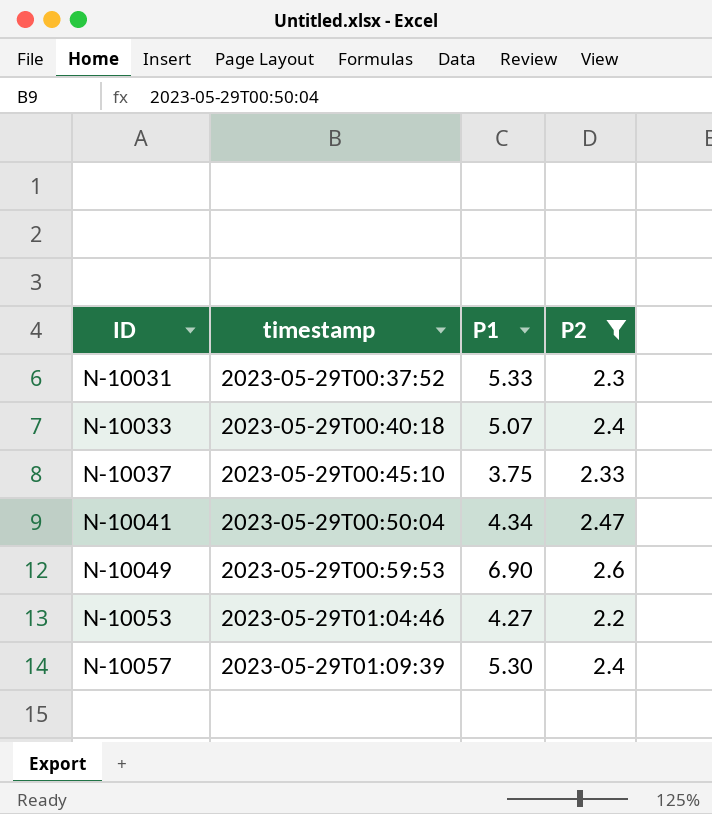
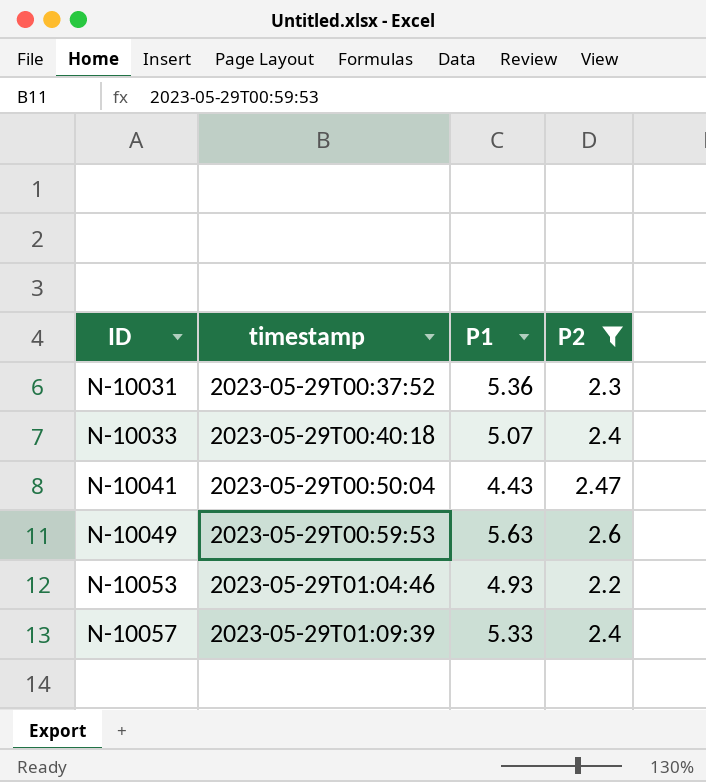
row N-10037: 2023-05-29T00:45:10 | 3.75 | 2.33 -> none
N-10031 | P1: 5.33 -> 5.36
N-10041 | P1: 4.34 -> 4.43
N-10049 | P1: 6.90 -> 5.63
N-10053 | P1: 4.27 -> 4.93
N-10057 | P1: 5.30 -> 5.33

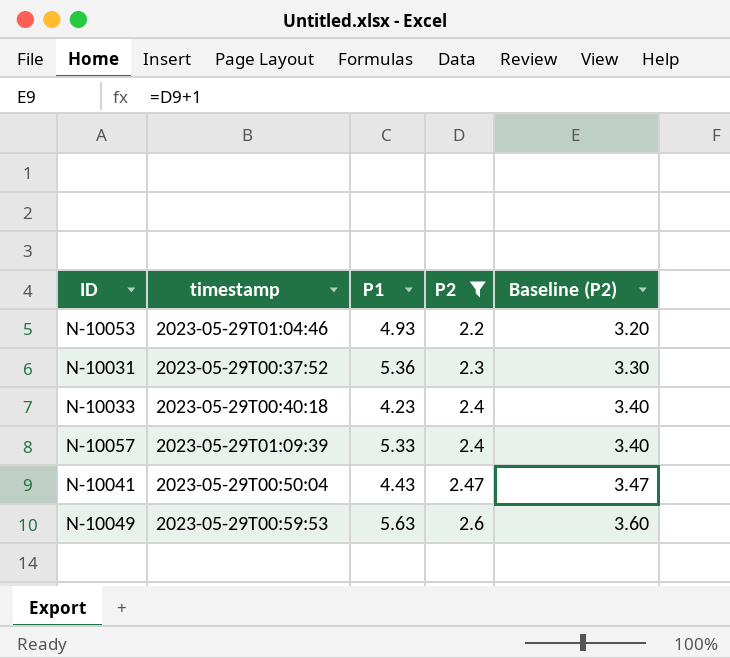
row order: ID ascending -> P2 ascending
column Baseline (P2) | formula: none -> [P2] + 1
N-10033 | P1: 5.07 -> 4.23

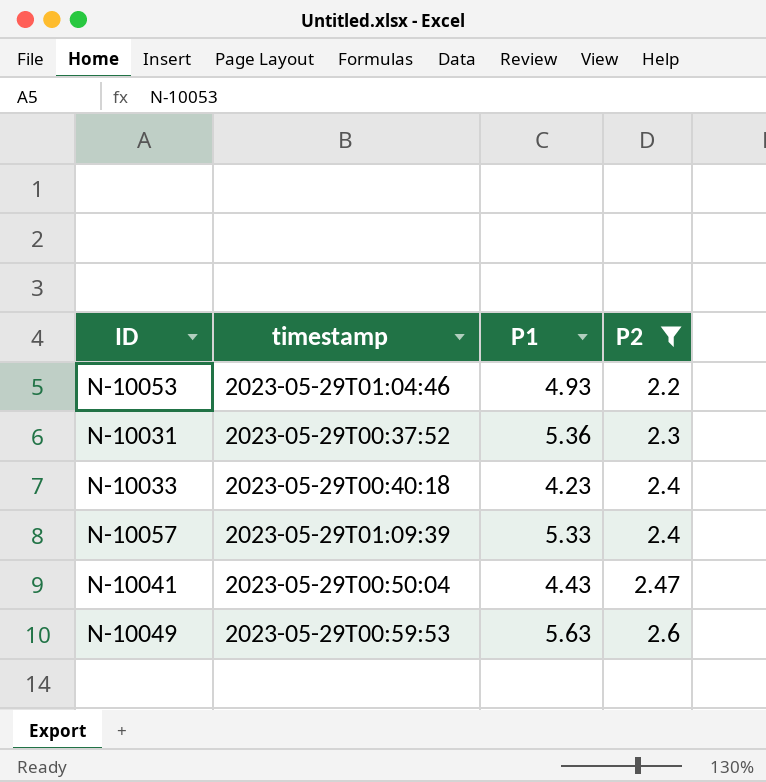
column Baseline (P2) | formula: [P2] + 1 -> none

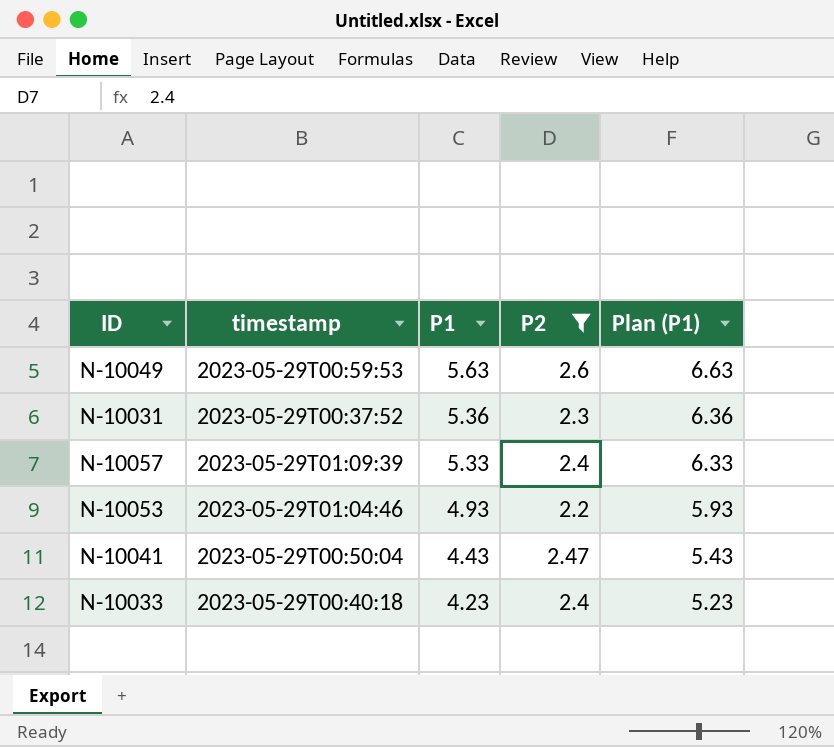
row order: P2 ascending -> P1 descending
column Plan (P1) | formula: none -> [P1] + 1

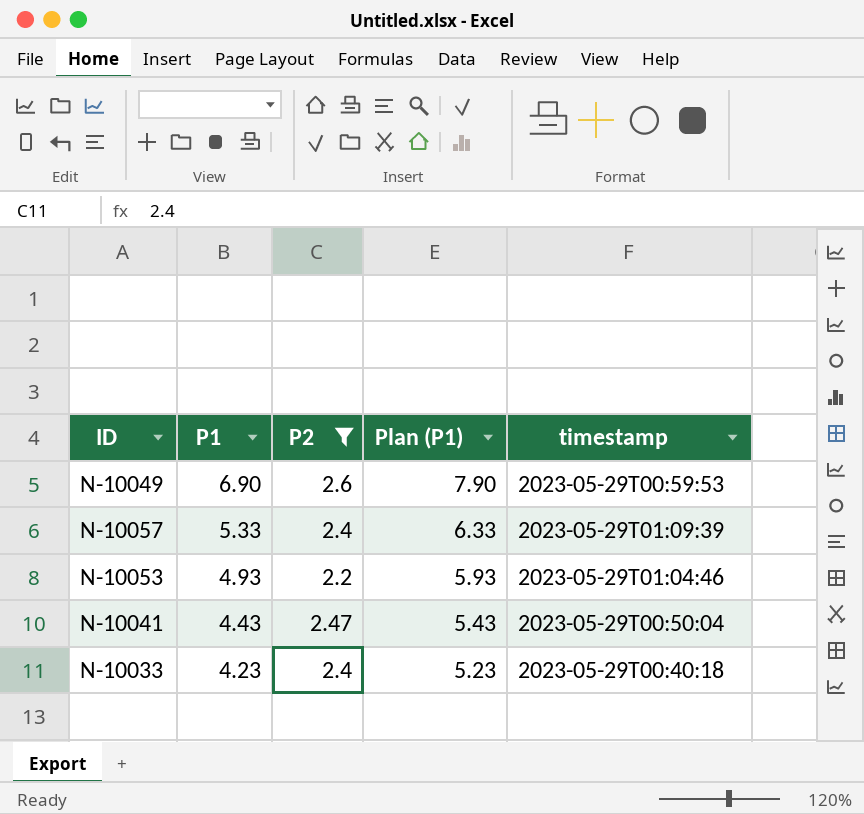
column timestamp | position: 2 -> 5
row N-10031: 2023-05-29T00:37:52 | 5.36 | 2.3 | 6.36 -> none
N-10049 | P1: 5.63 -> 6.90
N-10049 | Plan (P1): 6.63 -> 7.90

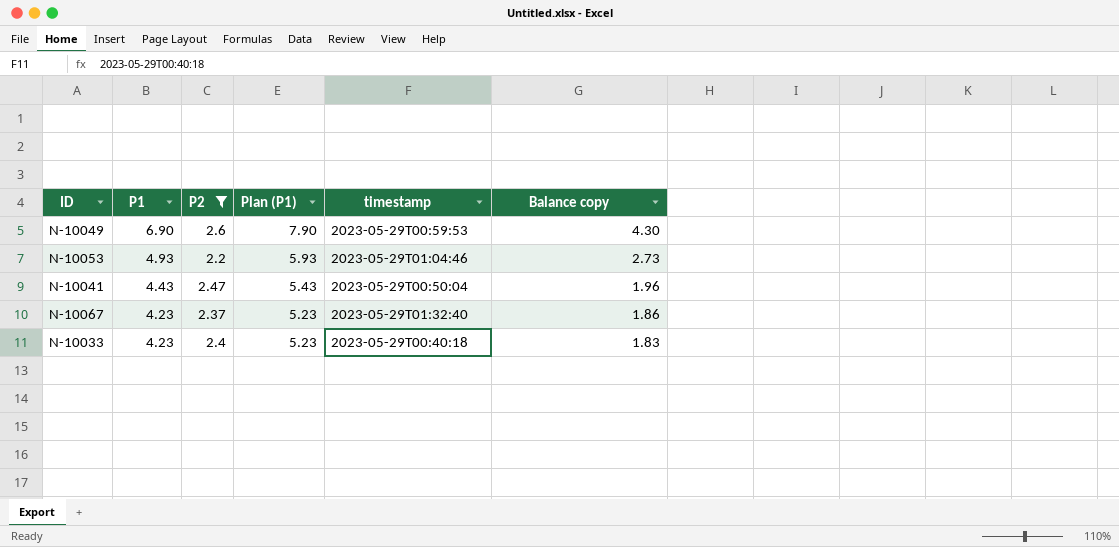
column Balance copy | formula: none -> [P1] - [P2]
row N-10057: 5.33 | 2.4 | 6.33 | 2023-05-29T01:09:39 -> none
row N-10067: none -> 4.23 | 2.37 | 5.23 | 2023-05-29T01:32:40 | 1.86

